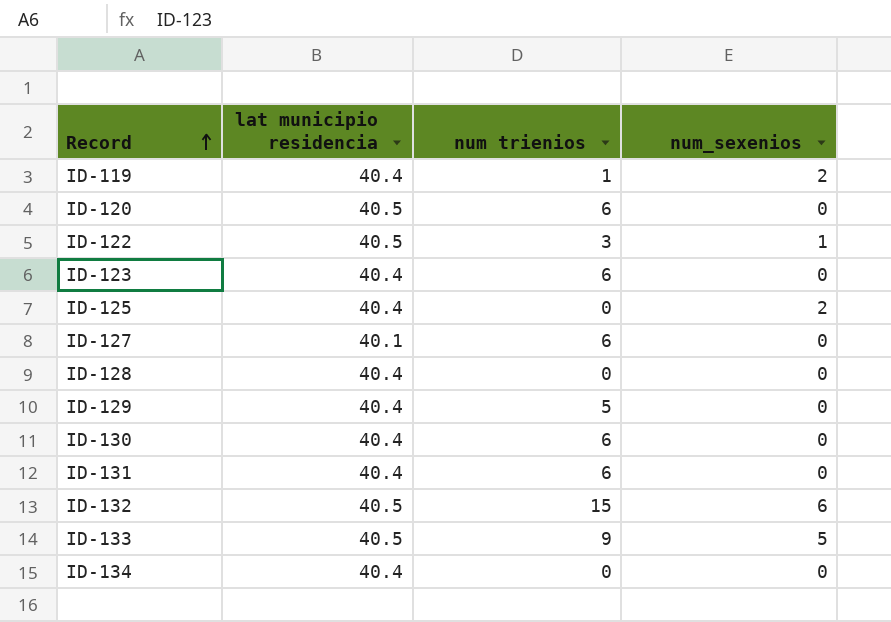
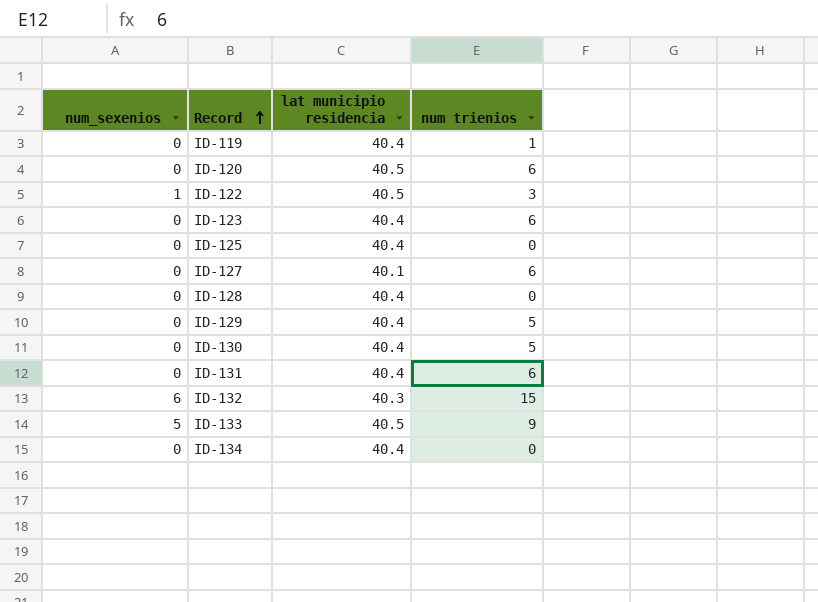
column num_sexenios | position: 4 -> 1
ID-119 | num_sexenios: 2 -> 0
ID-125 | num_sexenios: 2 -> 0
ID-130 | num trienios: 6 -> 5
ID-132 | lat municipio residencia: 40.5 -> 40.3

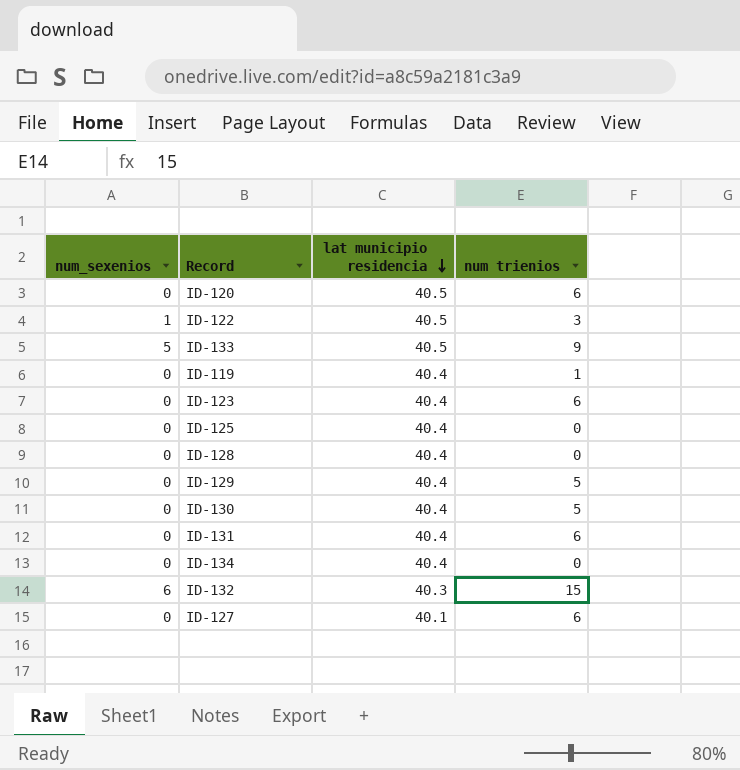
row order: Record ascending -> lat municipio residencia descending

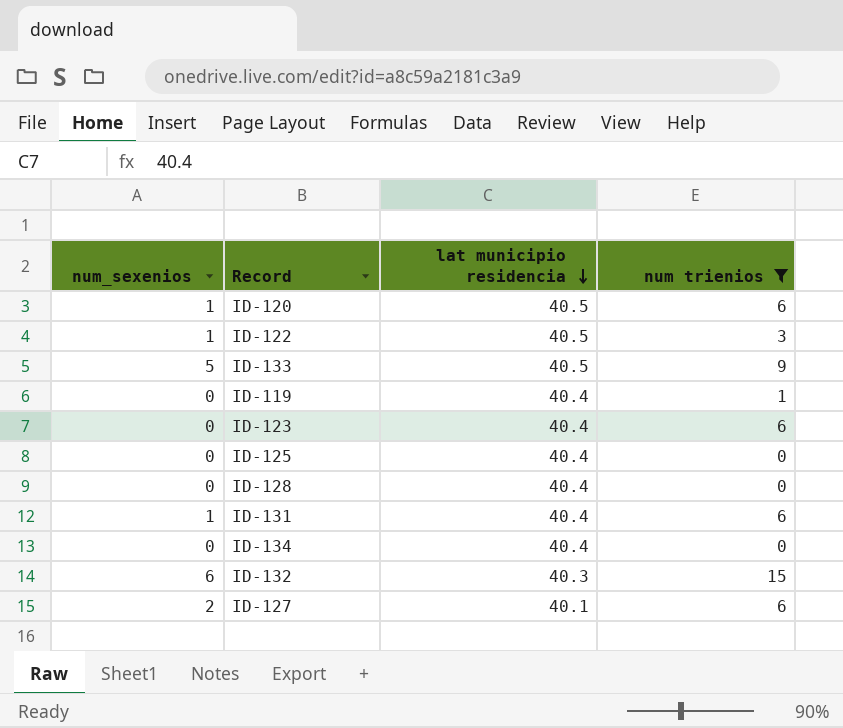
filter: none -> num trienios != 5
ID-120 | num_sexenios: 0 -> 1
ID-131 | num_sexenios: 0 -> 1
ID-127 | num_sexenios: 0 -> 2

